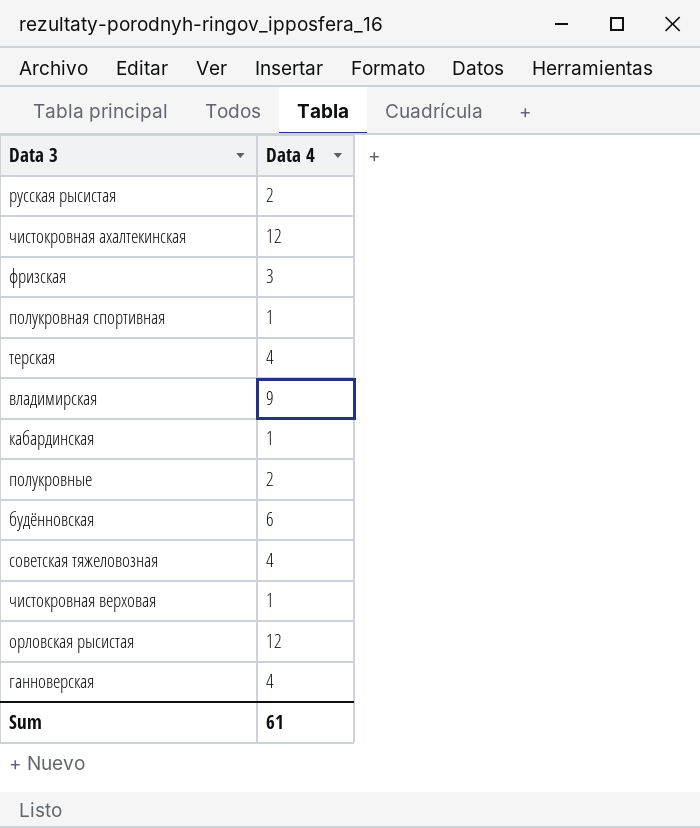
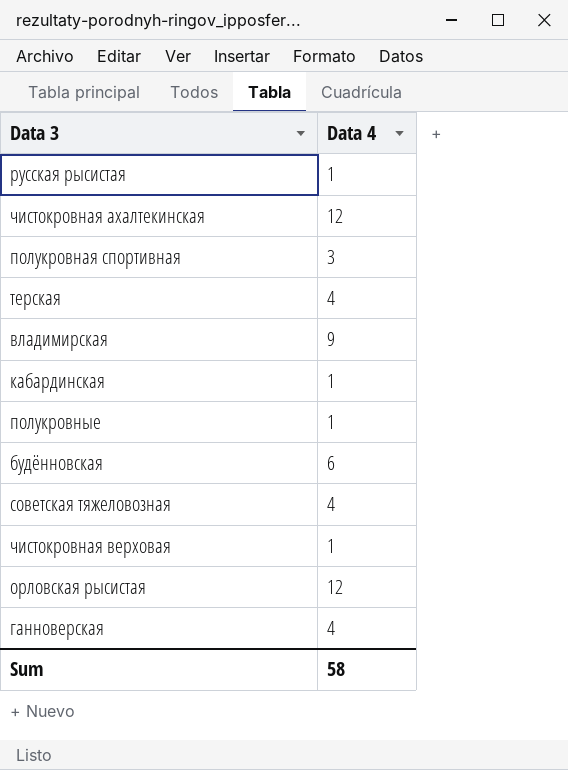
row фризская: 3 -> none
русская рысистая | Data 4: 2 -> 1
полукровная спортивная | Data 4: 1 -> 3
полукровные | Data 4: 2 -> 1
Sum | Data 4: 61 -> 58

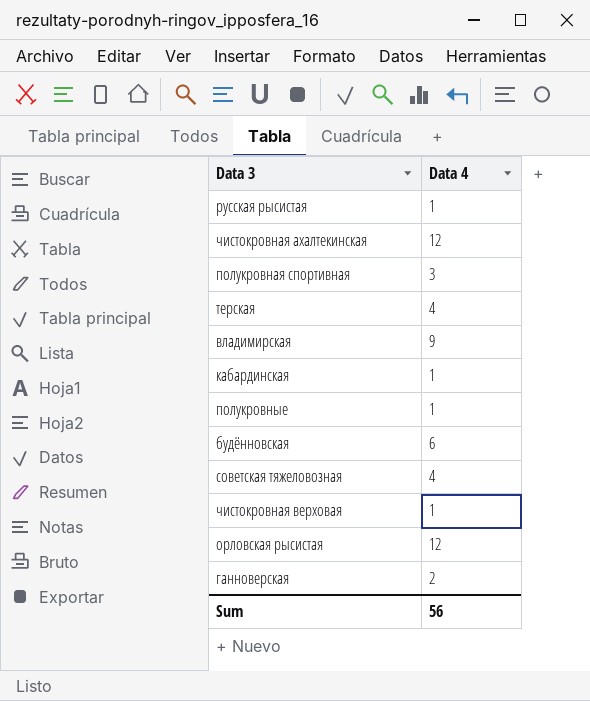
ганноверская | Data 4: 4 -> 2
Sum | Data 4: 58 -> 56

